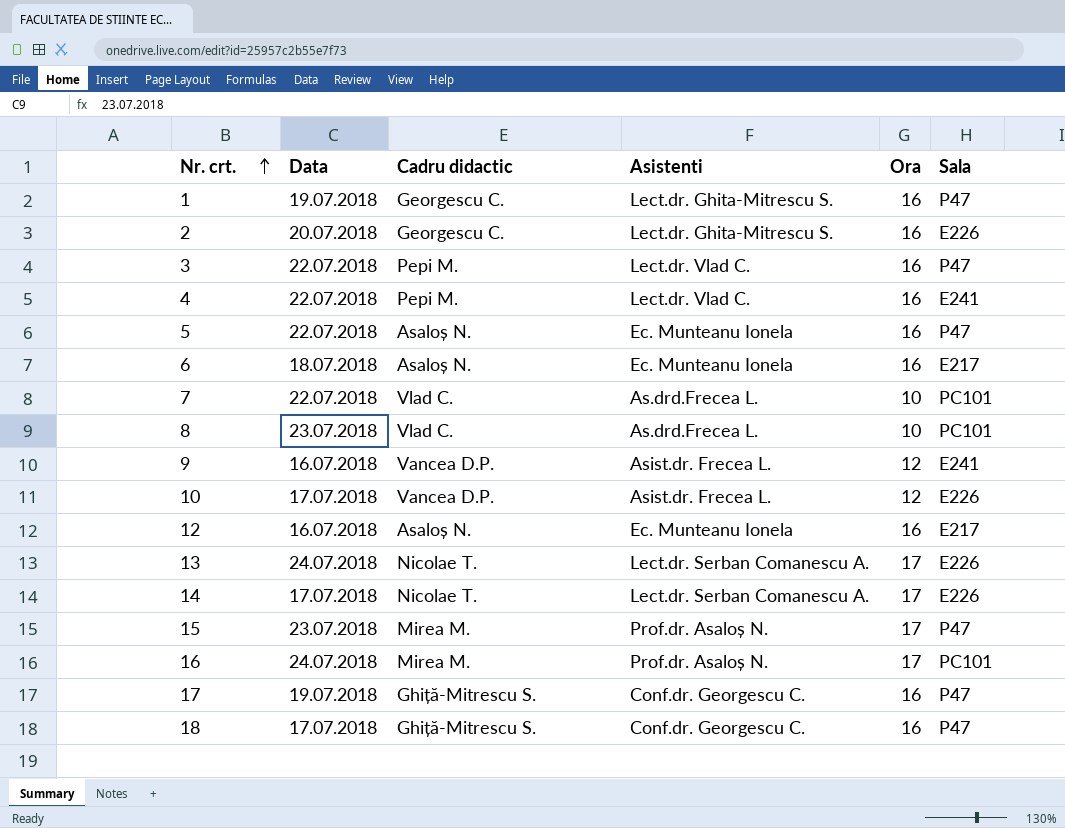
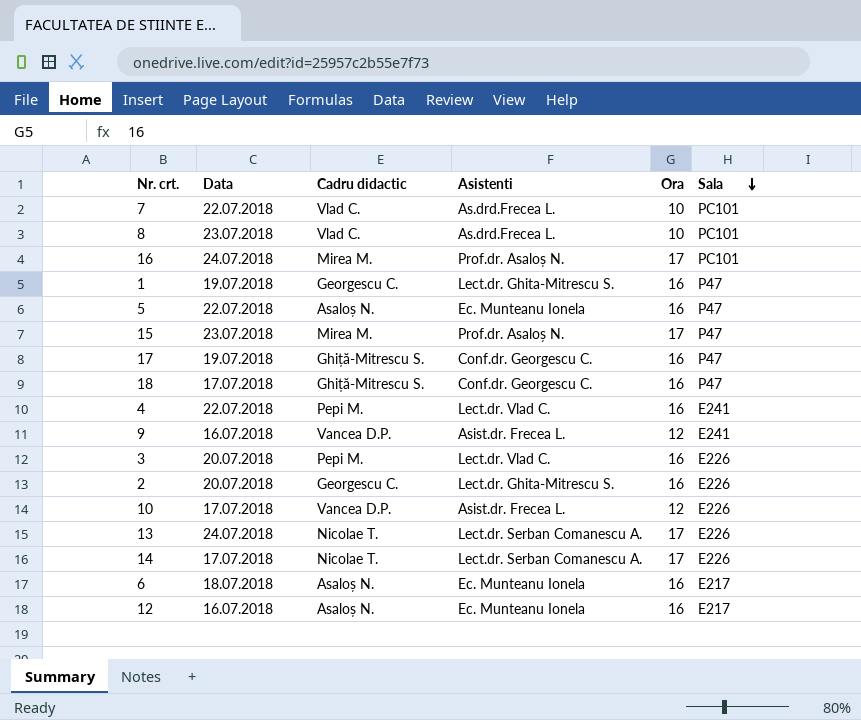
row order: Nr. crt. ascending -> Sala descending
3 | Data: 22.07.2018 -> 20.07.2018
3 | Sala: P47 -> E226

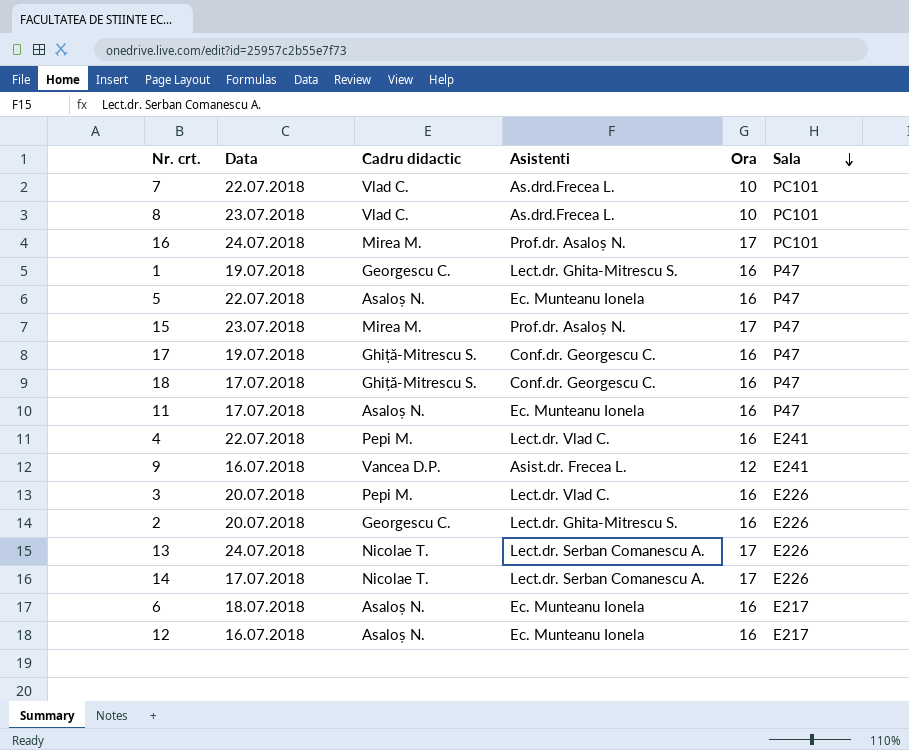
row 10: 17.07.2018 | Vancea D.P. | Asist.dr. Frecea L. | 12 | E226 -> none
row 11: none -> 17.07.2018 | Asaloș N. | Ec. Munteanu Ionela | 16 | P47

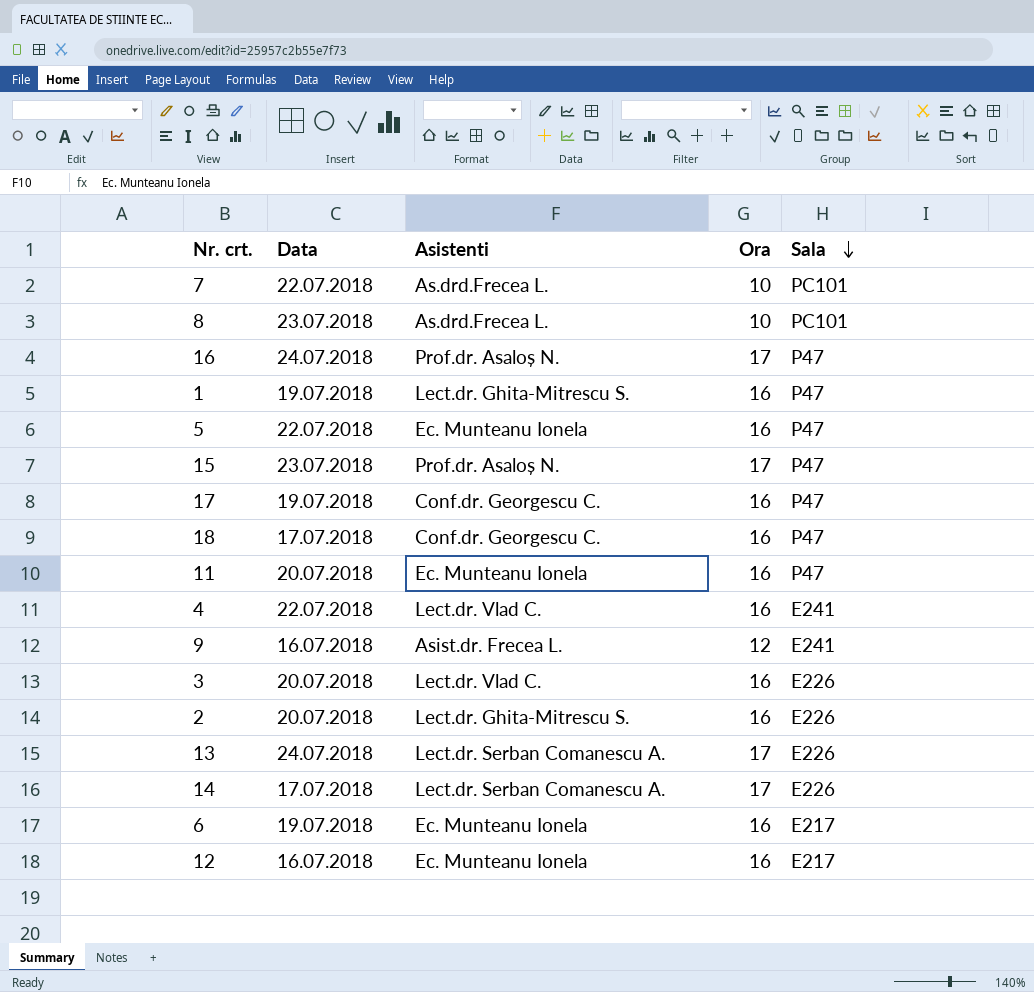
column Cadru didactic | position: 3 -> none
16 | Sala: PC101 -> P47
11 | Data: 17.07.2018 -> 20.07.2018
6 | Data: 18.07.2018 -> 19.07.2018

